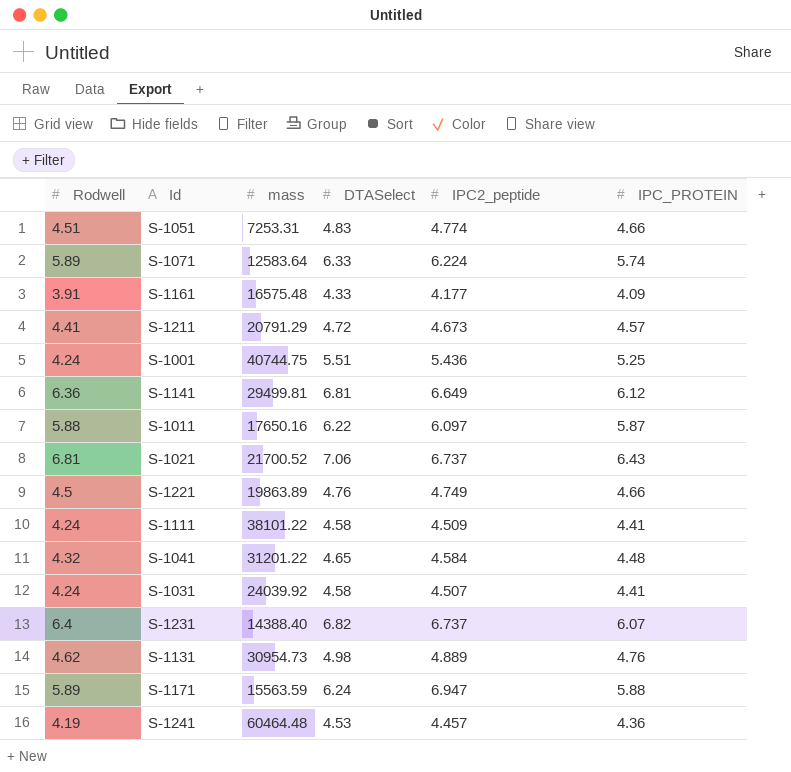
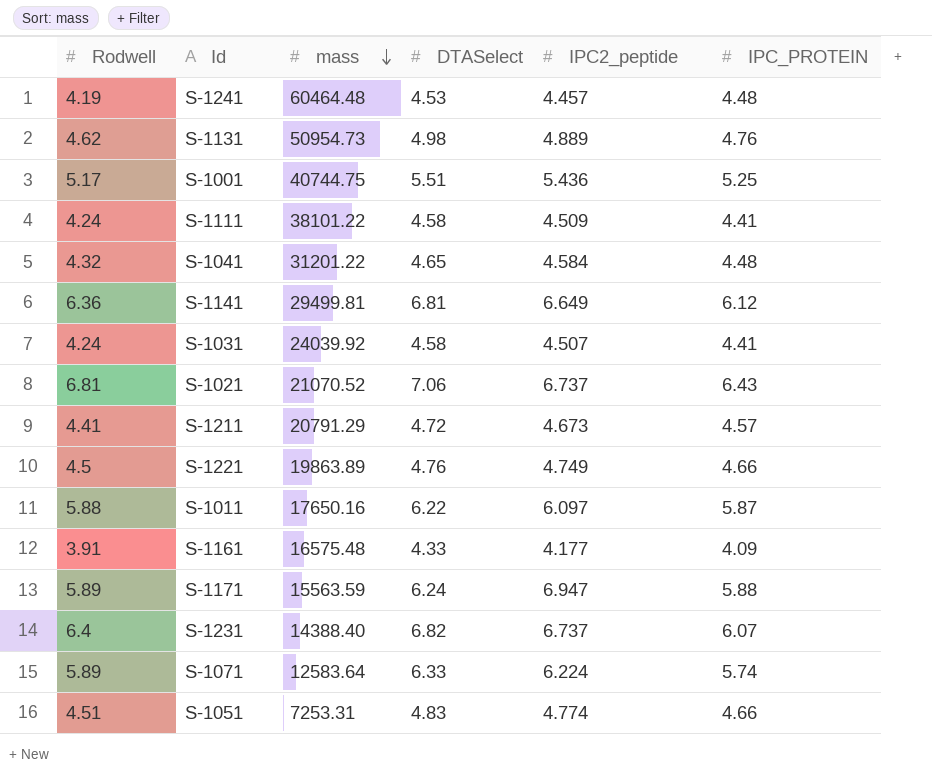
row order: none -> mass descending
S-1241 | IPC_PROTEIN: 4.36 -> 4.48
S-1131 | mass: 30954.73 -> 50954.73
S-1001 | Rodwell: 4.24 -> 5.17
S-1021 | mass: 21700.52 -> 21070.52

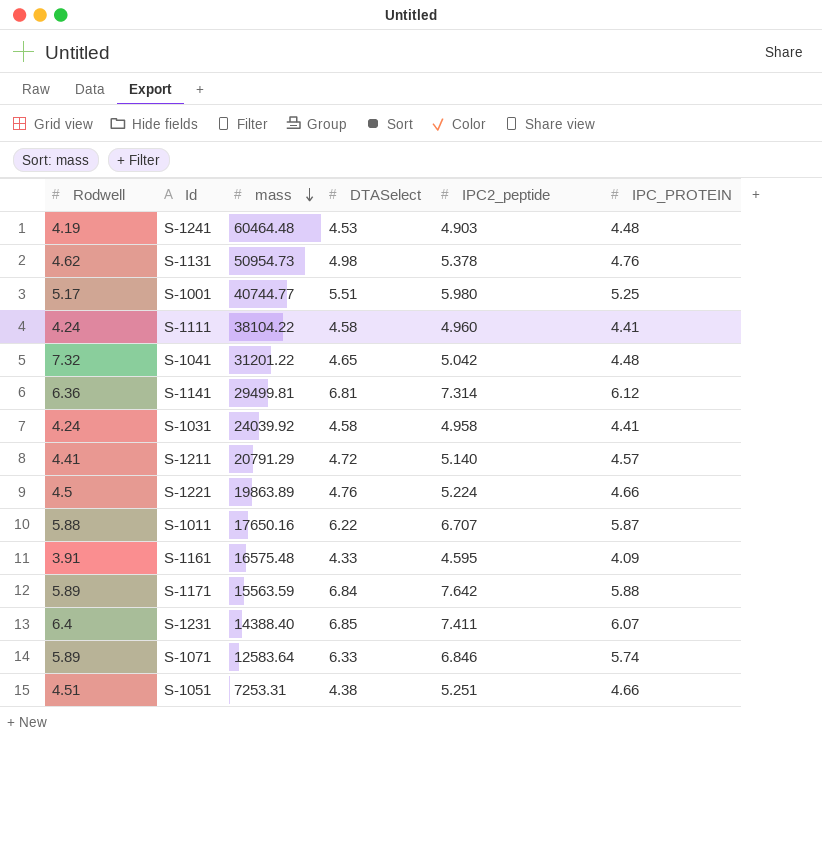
row S-1021: 6.81 | 21070.52 | 7.06 | 6.737 | 6.43 -> none
S-1241 | IPC2_peptide: 4.457 -> 4.903
S-1131 | IPC2_peptide: 4.889 -> 5.378
S-1001 | mass: 40744.75 -> 40744.77
S-1001 | IPC2_peptide: 5.436 -> 5.980
S-1111 | mass: 38101.22 -> 38104.22
S-1111 | IPC2_peptide: 4.509 -> 4.960
S-1041 | Rodwell: 4.32 -> 7.32
S-1041 | IPC2_peptide: 4.584 -> 5.042
S-1141 | IPC2_peptide: 6.649 -> 7.314
S-1031 | IPC2_peptide: 4.507 -> 4.958
S-1211 | IPC2_peptide: 4.673 -> 5.140
S-1221 | IPC2_peptide: 4.749 -> 5.224
S-1011 | IPC2_peptide: 6.097 -> 6.707
S-1161 | IPC2_peptide: 4.177 -> 4.595
S-1171 | DTASelect: 6.24 -> 6.84
S-1171 | IPC2_peptide: 6.947 -> 7.642
S-1231 | DTASelect: 6.82 -> 6.85
S-1231 | IPC2_peptide: 6.737 -> 7.411
S-1071 | IPC2_peptide: 6.224 -> 6.846
S-1051 | DTASelect: 4.83 -> 4.38
S-1051 | IPC2_peptide: 4.774 -> 5.251

